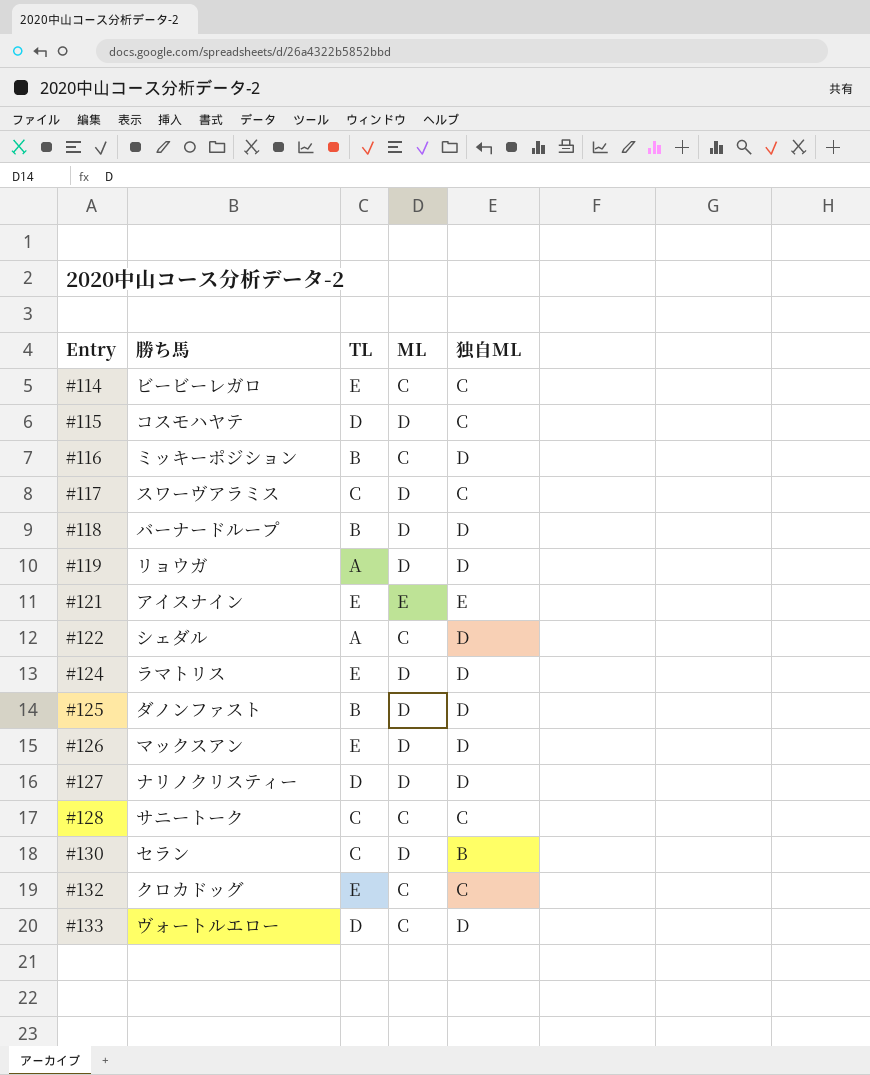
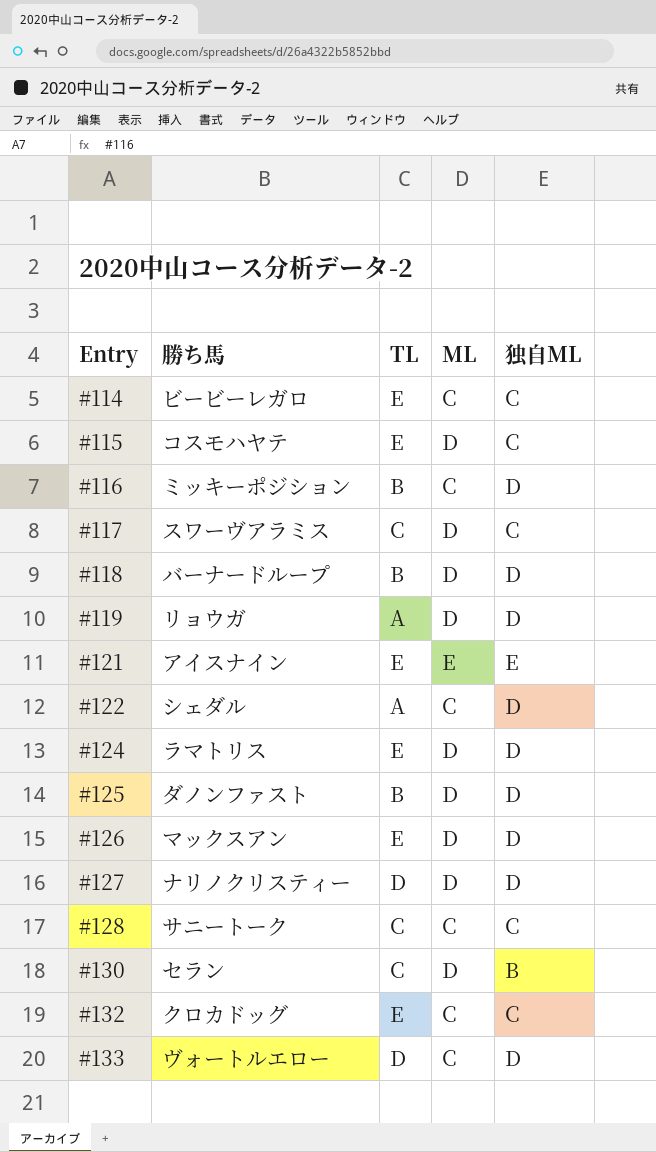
#115 | TL: D -> E

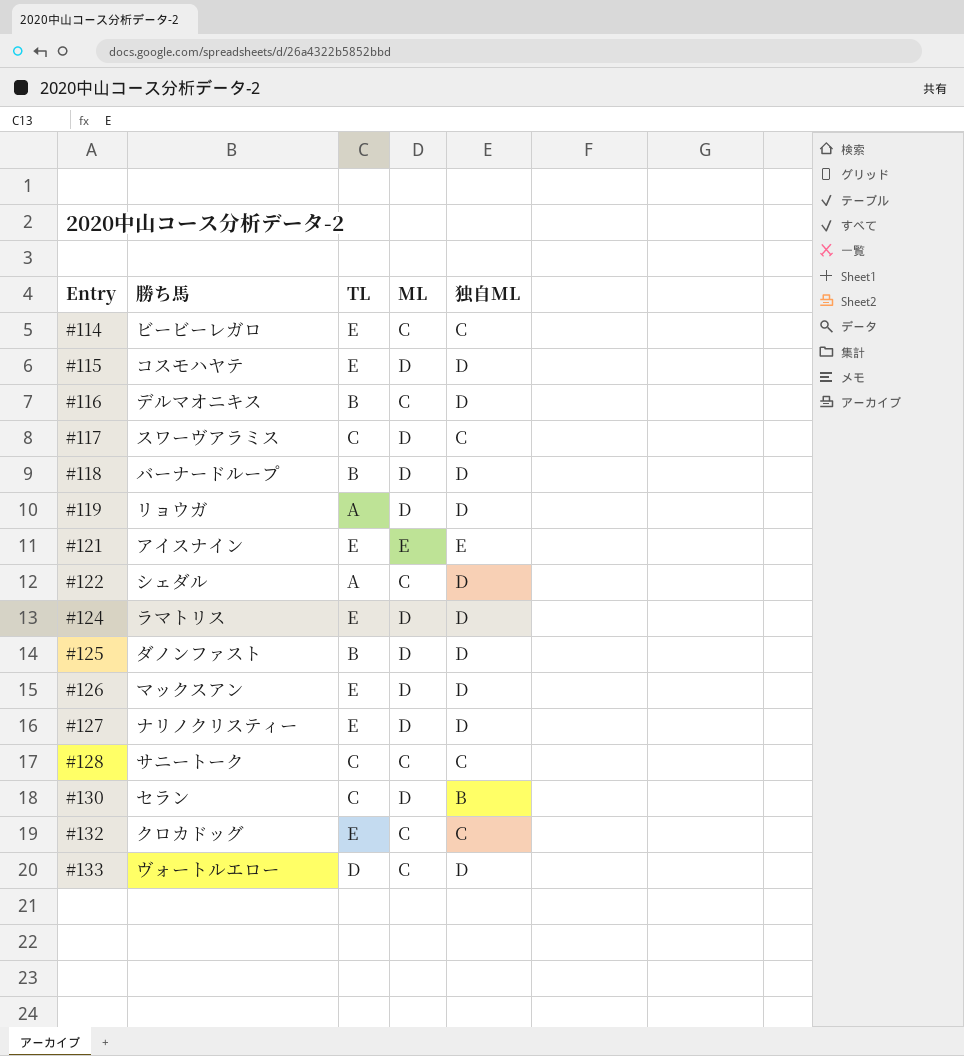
#115 | 独自ML: C -> D
#116 | 勝ち馬: ミッキーポジション -> デルマオニキス
#127 | TL: D -> E

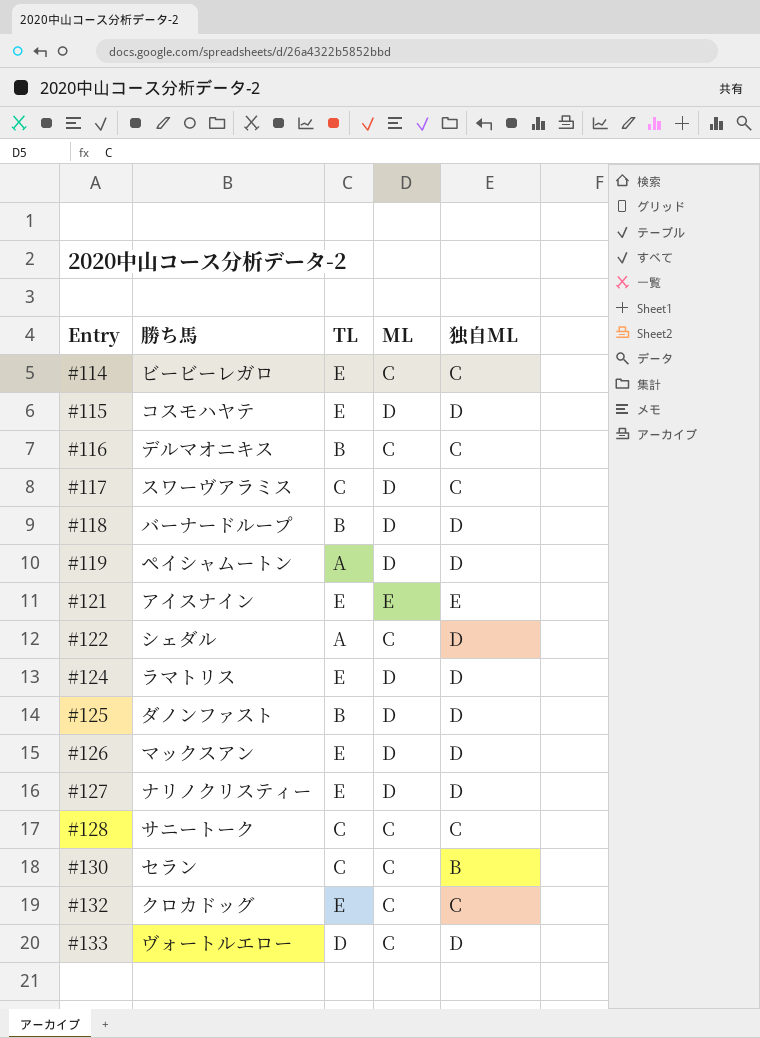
#116 | 独自ML: D -> C
#119 | 勝ち馬: リョウガ -> ペイシャムートン
#130 | ML: D -> C

